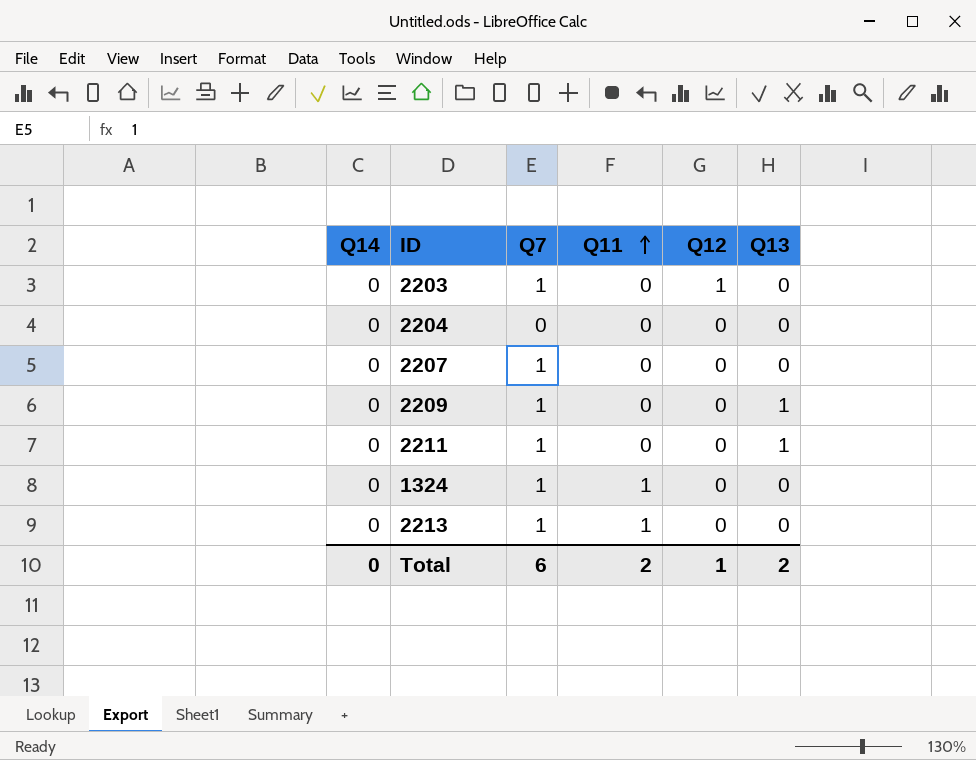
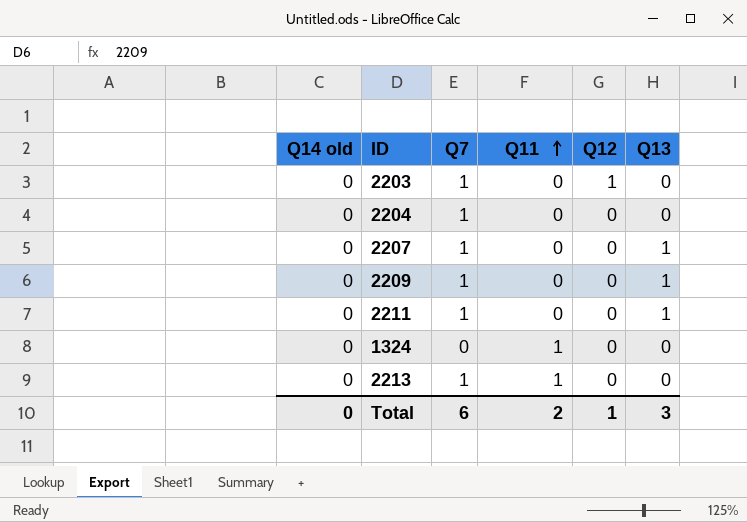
column name: Q14 -> Q14 old
2204 | Q7: 0 -> 1
2207 | Q13: 0 -> 1
1324 | Q7: 1 -> 0
Total | Q13: 2 -> 3

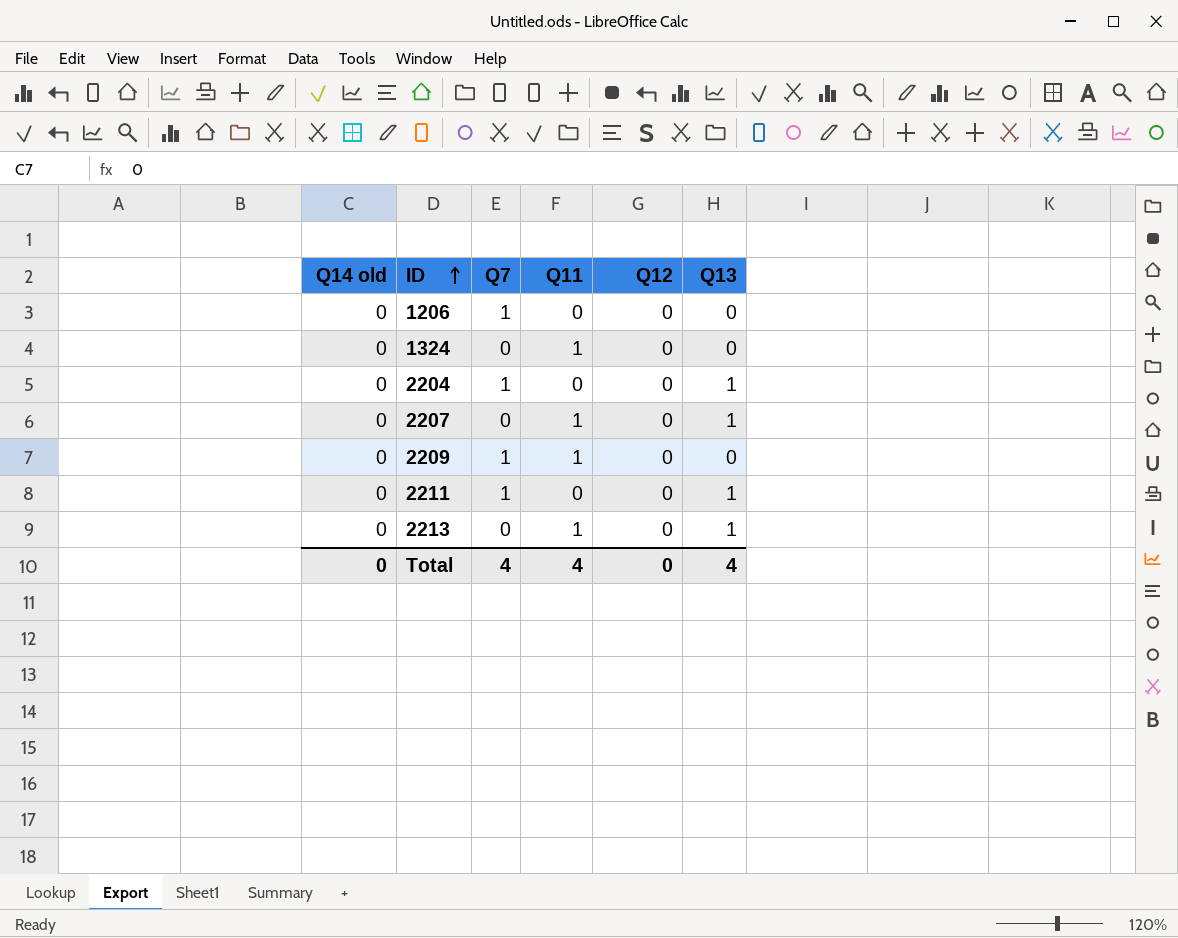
row order: Q11 ascending -> ID ascending
row 2203: 0 | 1 | 0 | 1 | 0 -> none
row 1206: none -> 0 | 1 | 0 | 0 | 0
2204 | Q13: 0 -> 1
2207 | Q7: 1 -> 0
2207 | Q11: 0 -> 1
2209 | Q11: 0 -> 1
2209 | Q13: 1 -> 0
2213 | Q7: 1 -> 0
2213 | Q13: 0 -> 1
Total | Q7: 6 -> 4
Total | Q11: 2 -> 4
Total | Q12: 1 -> 0
Total | Q13: 3 -> 4

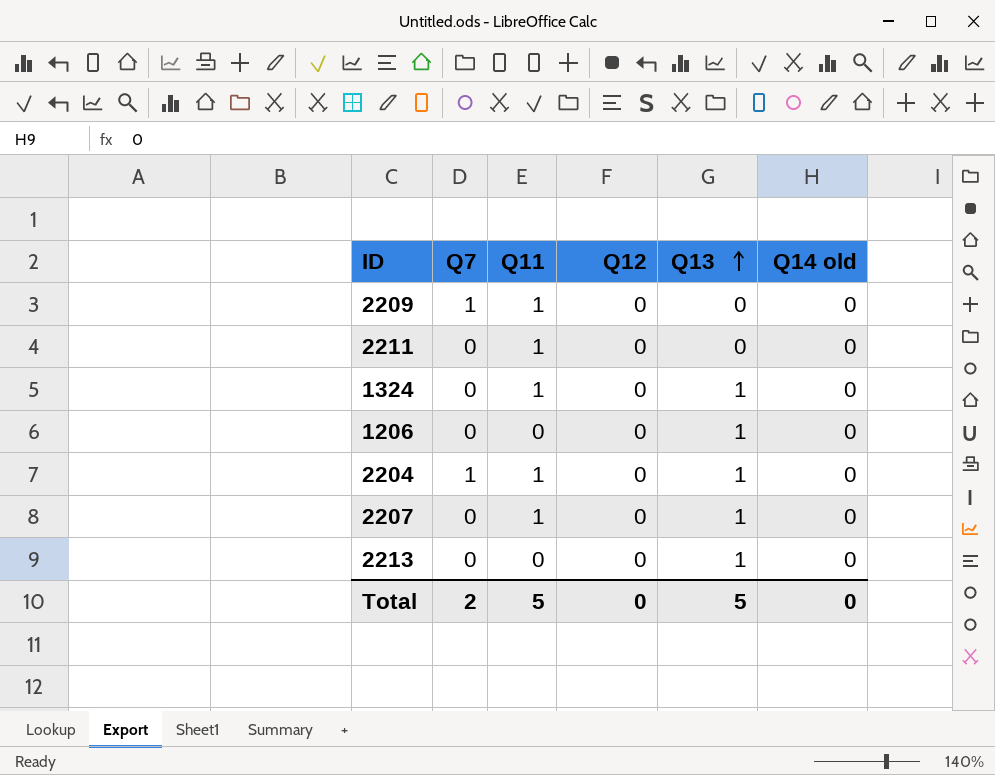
row order: ID ascending -> Q13 ascending
column Q14 old | position: 1 -> 6
2211 | Q7: 1 -> 0
2211 | Q11: 0 -> 1
2211 | Q13: 1 -> 0
1324 | Q13: 0 -> 1
1206 | Q7: 1 -> 0
1206 | Q13: 0 -> 1
2204 | Q11: 0 -> 1
2213 | Q11: 1 -> 0
Total | Q7: 4 -> 2
Total | Q11: 4 -> 5
Total | Q13: 4 -> 5

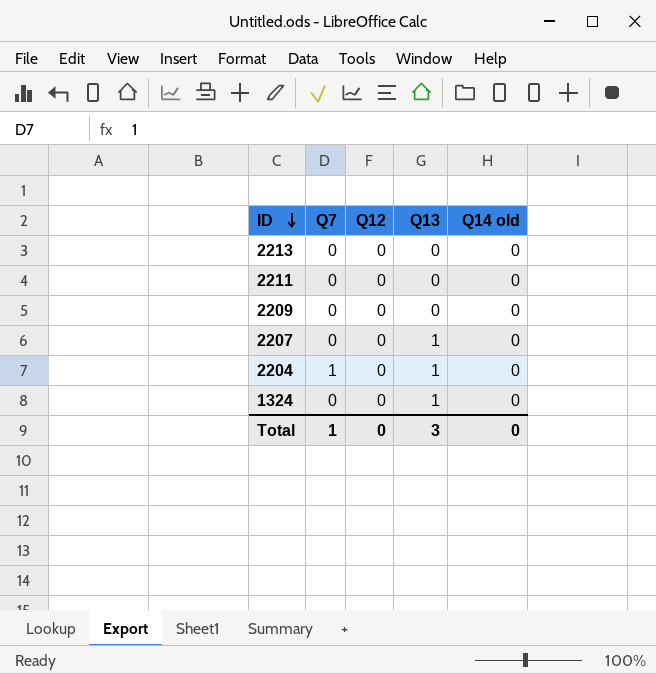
row order: Q13 ascending -> ID descending
column Q11 | position: 3 -> none
row 1206: 0 | 0 | 0 | 1 | 0 -> none
2213 | Q13: 1 -> 0
2209 | Q7: 1 -> 0
Total | Q7: 2 -> 1
Total | Q13: 5 -> 3

